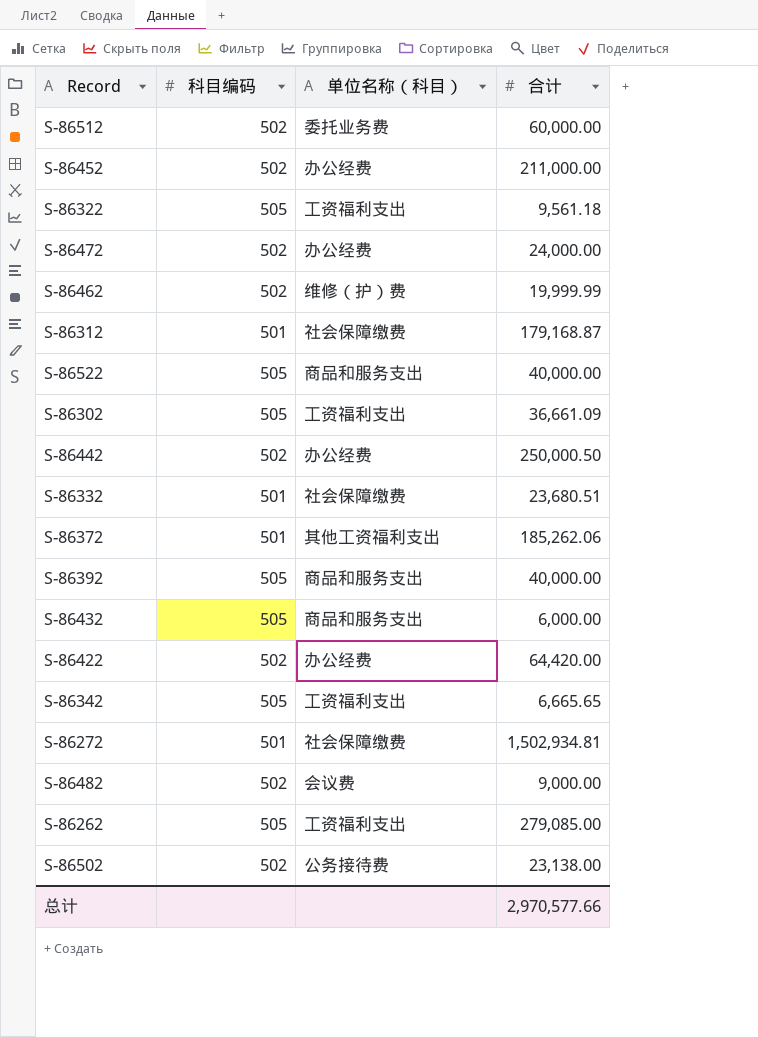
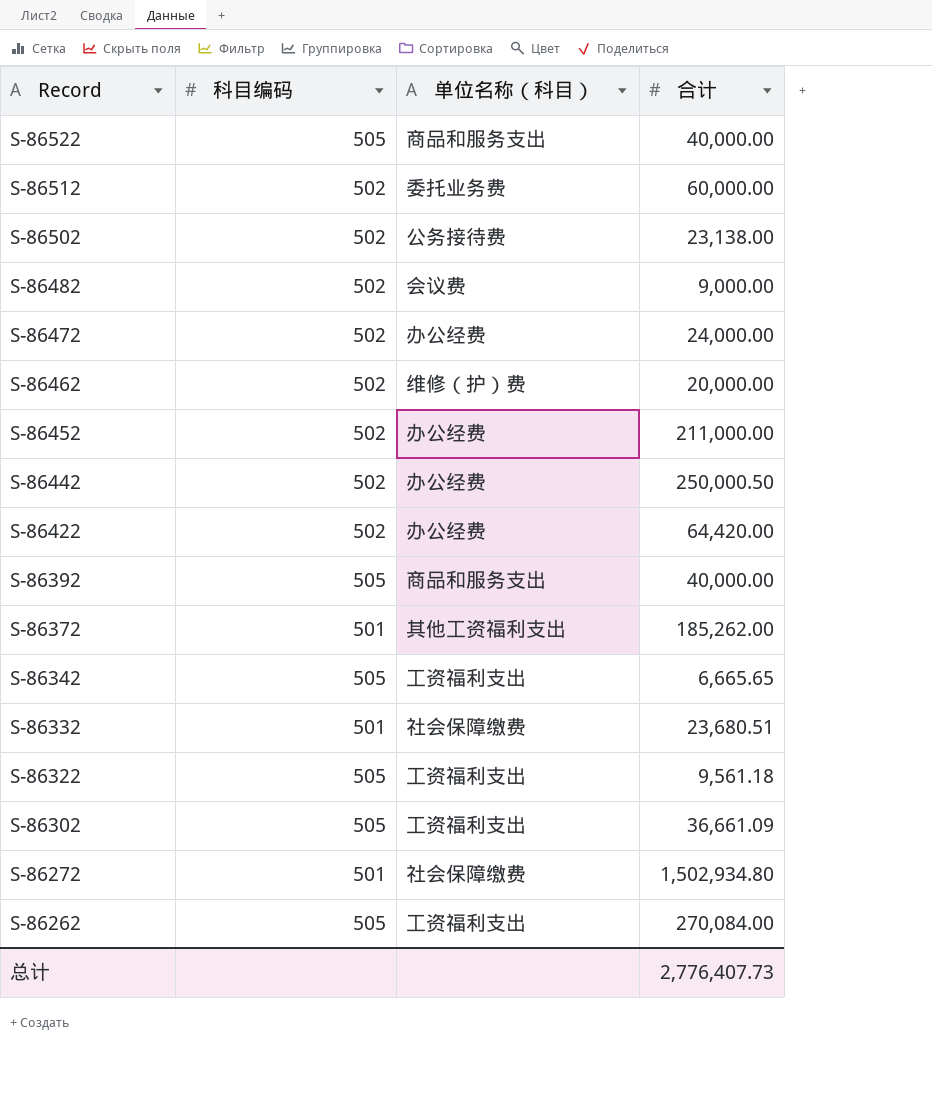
row order: none -> Record descending
row S-86312: 501 | 社会保障缴费 | 179,168.87 -> none
row S-86432: 505 | 商品和服务支出 | 6,000.00 -> none
S-86462 | 合计: 19,999.99 -> 20,000.00
S-86372 | 合计: 185,262.06 -> 185,262.00
S-86272 | 合计: 1,502,934.81 -> 1,502,934.80
S-86262 | 合计: 279,085.00 -> 270,084.00
总计 | 合计: 2,970,577.66 -> 2,776,407.73

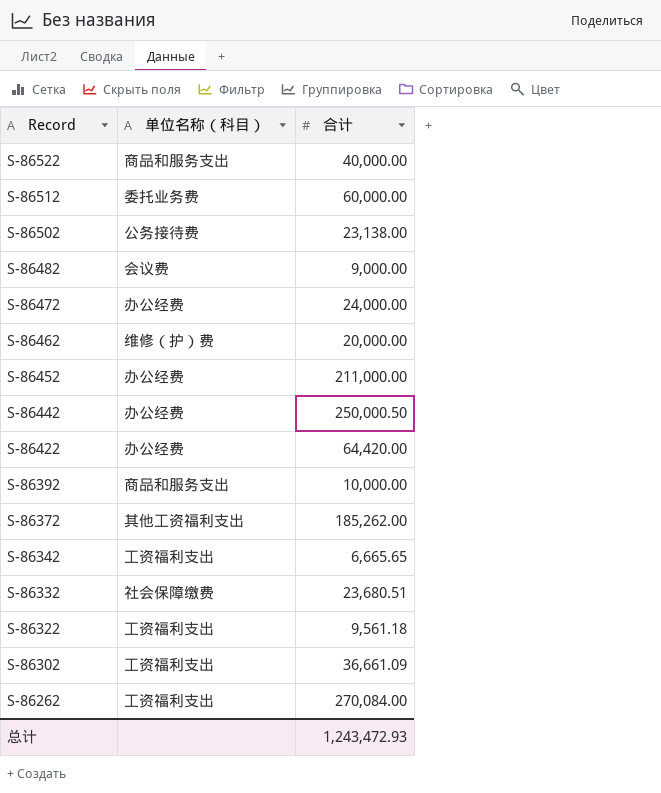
column 科目编码 | position: 2 -> none
row S-86272: 501 | 社会保障缴费 | 1,502,934.80 -> none
S-86392 | 合计: 40,000.00 -> 10,000.00
总计 | 合计: 2,776,407.73 -> 1,243,472.93

